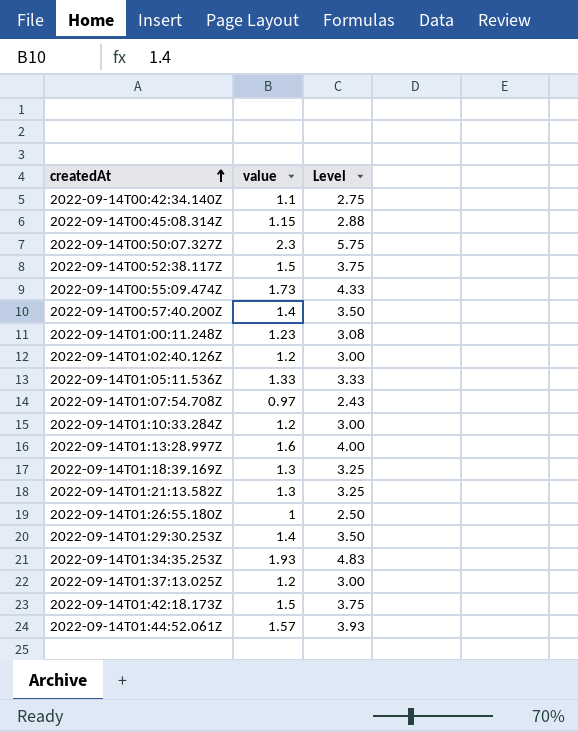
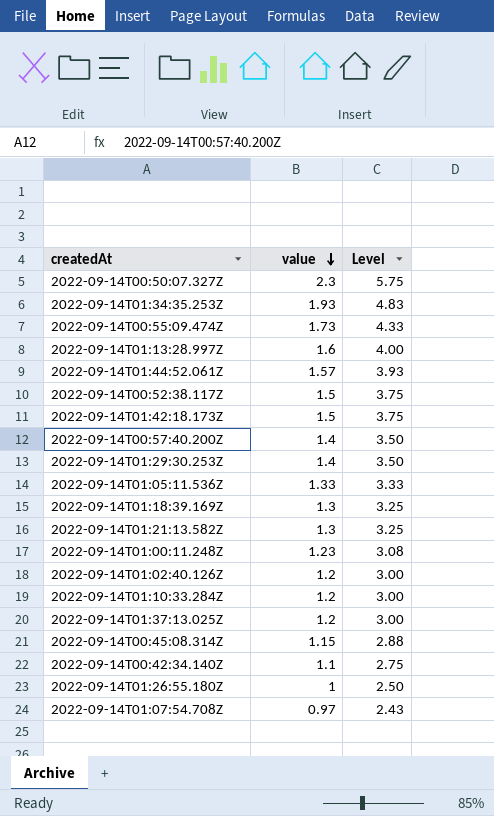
row order: createdAt ascending -> value descending

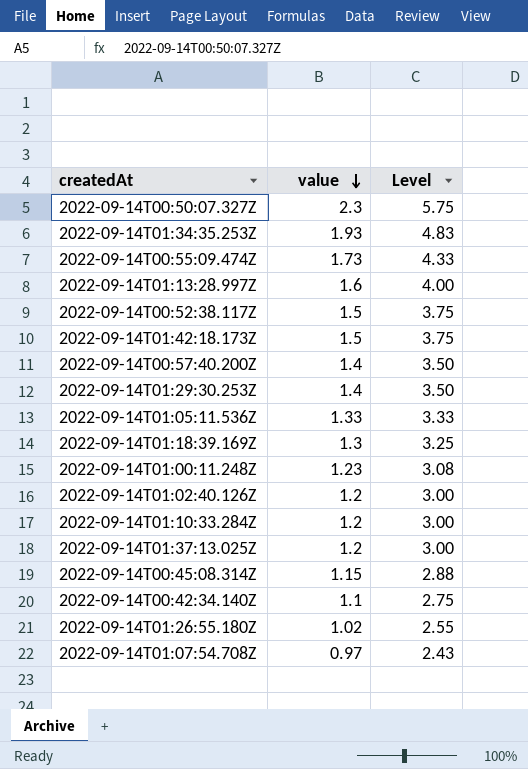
row 2022-09-14T01:44:52.061Z: 1.57 | 3.93 -> none
row 2022-09-14T01:21:13.582Z: 1.3 | 3.25 -> none
2022-09-14T01:26:55.180Z | value: 1 -> 1.02
2022-09-14T01:26:55.180Z | Level: 2.50 -> 2.55

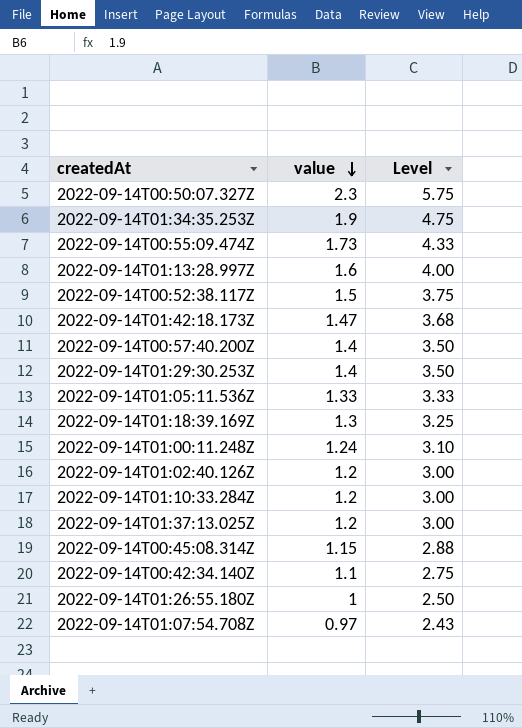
2022-09-14T01:34:35.253Z | value: 1.93 -> 1.9
2022-09-14T01:34:35.253Z | Level: 4.83 -> 4.75
2022-09-14T01:42:18.173Z | value: 1.5 -> 1.47
2022-09-14T01:42:18.173Z | Level: 3.75 -> 3.68
2022-09-14T01:00:11.248Z | value: 1.23 -> 1.24
2022-09-14T01:00:11.248Z | Level: 3.08 -> 3.10
2022-09-14T01:26:55.180Z | value: 1.02 -> 1
2022-09-14T01:26:55.180Z | Level: 2.55 -> 2.50

